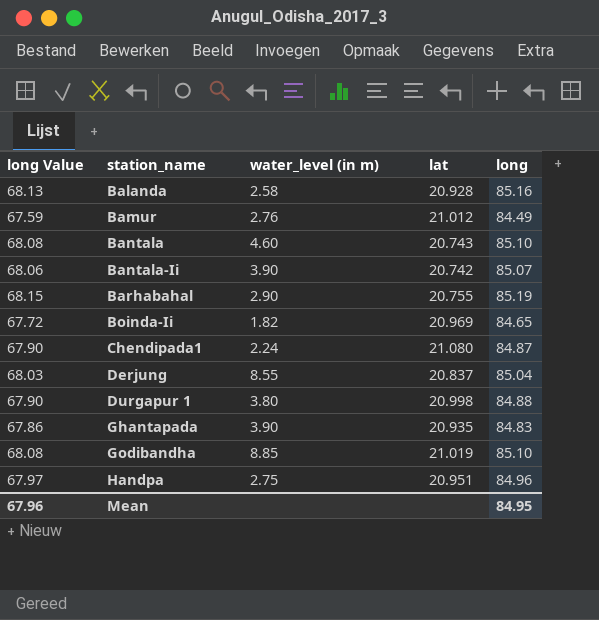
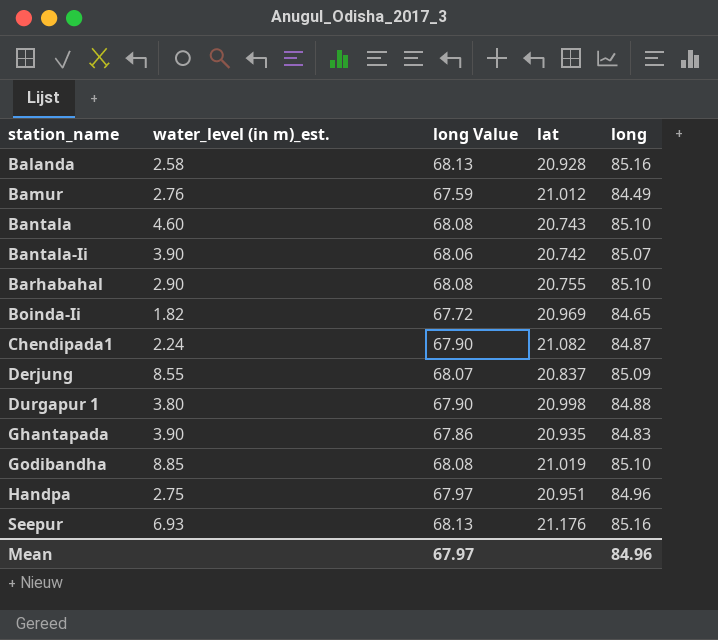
column name: water_level (in m) -> water_level (in m)_est.
column long Value | position: 1 -> 3
Barhabahal | long Value: 68.15 -> 68.08
Barhabahal | long: 85.19 -> 85.10
Chendipada1 | lat: 21.080 -> 21.082
Derjung | long Value: 68.03 -> 68.07
Derjung | long: 85.04 -> 85.09
row Seepur: none -> 6.93 | 68.13 | 21.176 | 85.16
Mean | long Value: 67.96 -> 67.97
Mean | long: 84.95 -> 84.96

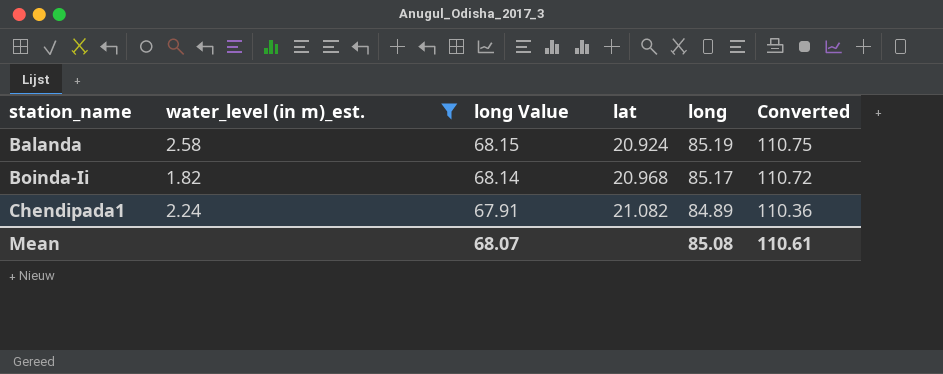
filter: none -> water_level (in m)_est. <= 2.58
column Converted | formula: none -> [long] * 1.3
Balanda | long Value: 68.13 -> 68.15
Balanda | lat: 20.928 -> 20.924
Balanda | long: 85.16 -> 85.19
Boinda-Ii | long Value: 67.72 -> 68.14
Boinda-Ii | lat: 20.969 -> 20.968
Boinda-Ii | long: 84.65 -> 85.17
Chendipada1 | long Value: 67.90 -> 67.91
Chendipada1 | long: 84.87 -> 84.89
Mean | long Value: 67.97 -> 68.07
Mean | long: 84.96 -> 85.08

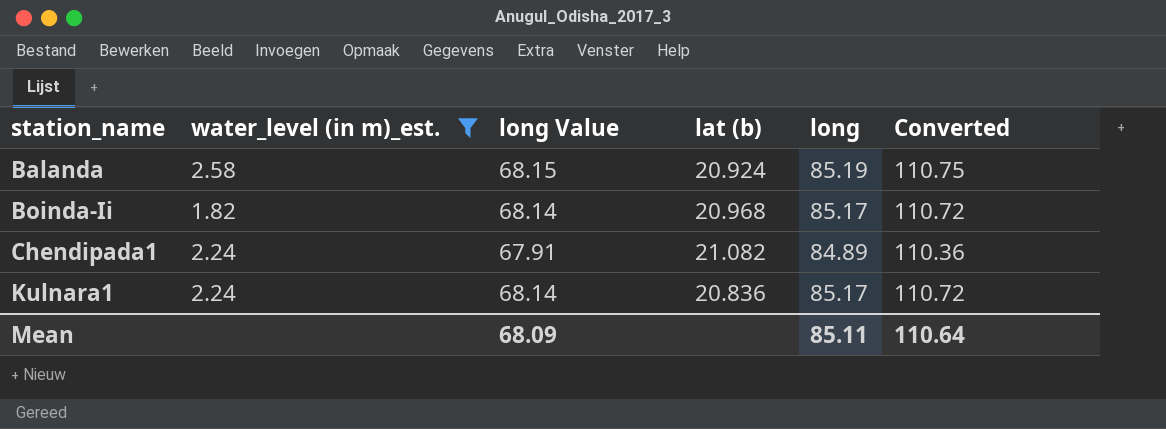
column name: lat -> lat (b)
row Kulnara1: none -> 2.24 | 68.14 | 20.836 | 85.17 | 110.72
Mean | long Value: 68.07 -> 68.09
Mean | long: 85.08 -> 85.11
Mean | Converted: 110.61 -> 110.64

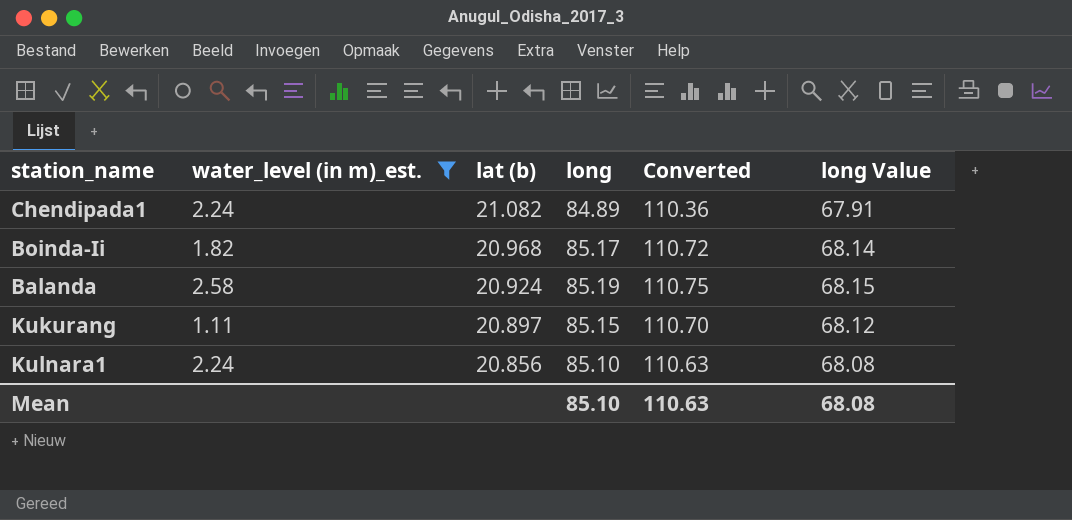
row order: station_name ascending -> lat (b) descending
column long Value | position: 3 -> 6
row Kukurang: none -> 1.11 | 20.897 | 85.15 | 110.70 | 68.12
Kulnara1 | lat (b): 20.836 -> 20.856
Kulnara1 | long: 85.17 -> 85.10
Kulnara1 | Converted: 110.72 -> 110.63
Kulnara1 | long Value: 68.14 -> 68.08
Mean | long: 85.11 -> 85.10
Mean | Converted: 110.64 -> 110.63
Mean | long Value: 68.09 -> 68.08

